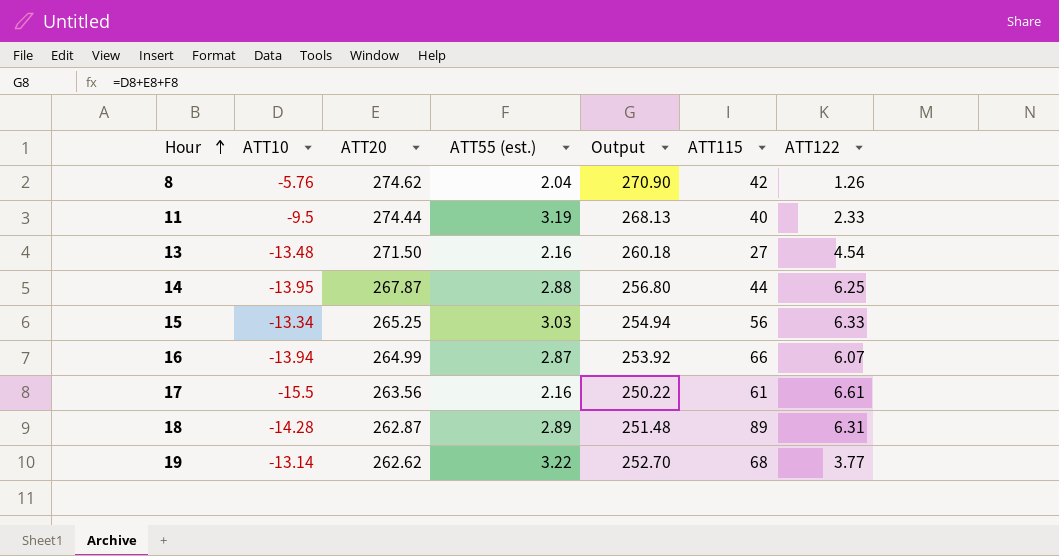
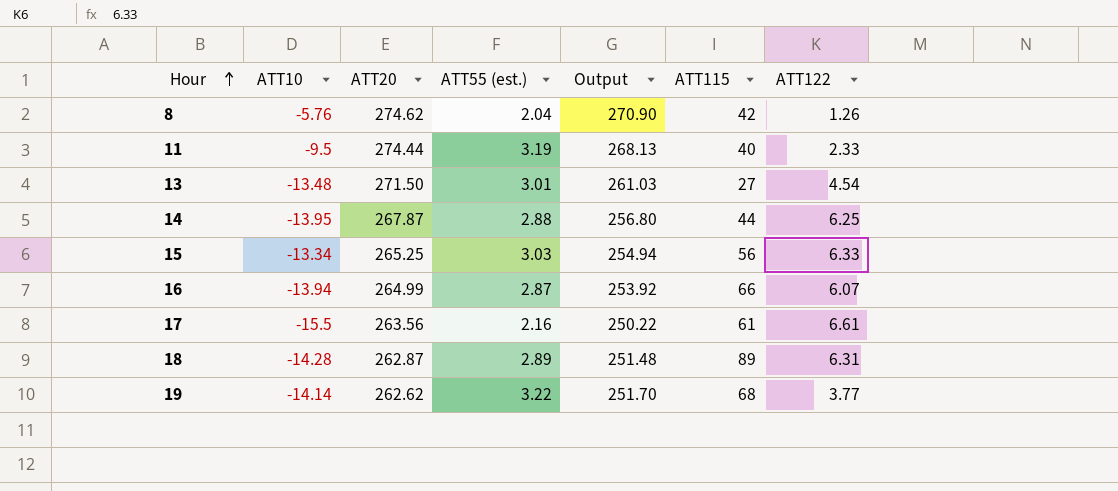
13 | ATT55 (est.): 2.16 -> 3.01
13 | Output: 260.18 -> 261.03
19 | ATT10: -13.14 -> -14.14
19 | Output: 252.70 -> 251.70

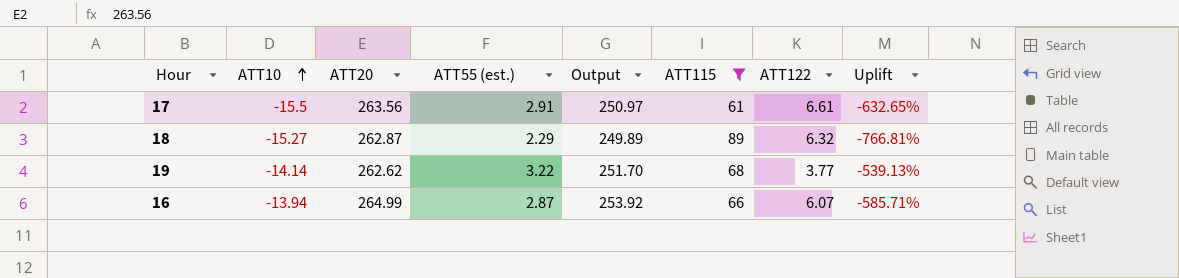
filter: none -> ATT115 >= 61
row order: Hour ascending -> ATT10 ascending
column Uplift | formula: none -> ([ATT10] - [ATT55 (est.)]) / [ATT55 (est.)]
17 | ATT55 (est.): 2.16 -> 2.91
17 | Output: 250.22 -> 250.97
18 | ATT10: -14.28 -> -15.27
18 | ATT55 (est.): 2.89 -> 2.29
18 | Output: 251.48 -> 249.89
18 | ATT122: 6.31 -> 6.32

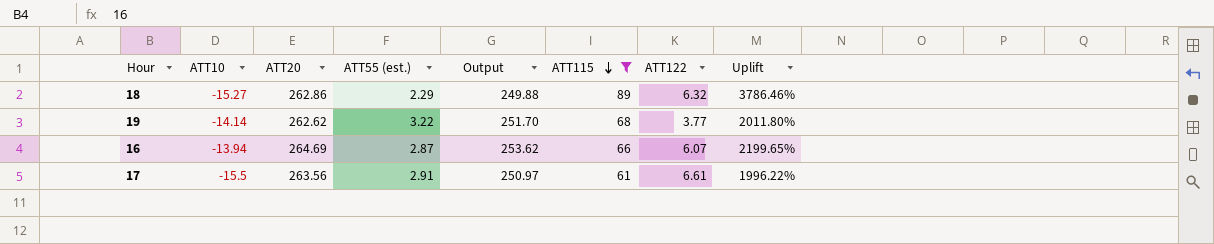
row order: ATT10 ascending -> ATT115 descending
column Uplift | formula: ([ATT10] - [ATT55 (est.)]) / [ATT55 (est.)] -> ([ATT115] - [ATT55 (est.)]) / [ATT55 (est.)]
18 | ATT20: 262.87 -> 262.86
18 | Output: 249.89 -> 249.88
16 | ATT20: 264.99 -> 264.69
16 | Output: 253.92 -> 253.62

